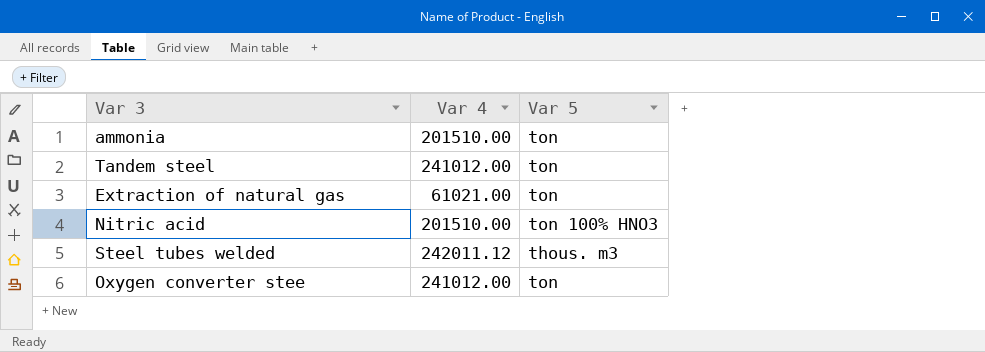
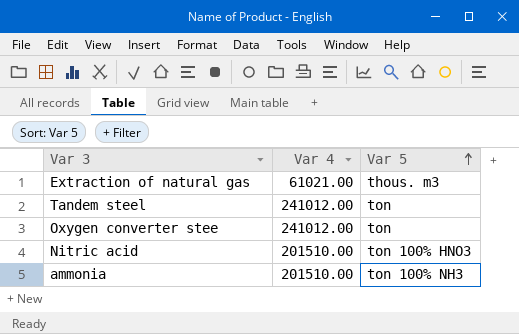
row order: none -> Var 5 ascending
row Steel tubes welded: 242011.12 | thous. m3 -> none
Extraction of natural gas | Var 5: ton -> thous. m3
ammonia | Var 5: ton -> ton 100% NH3

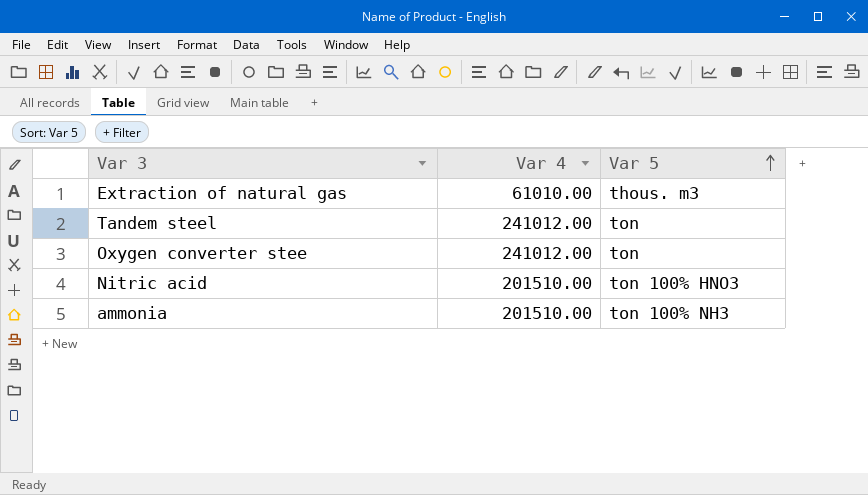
Extraction of natural gas | Var 4: 61021.00 -> 61010.00

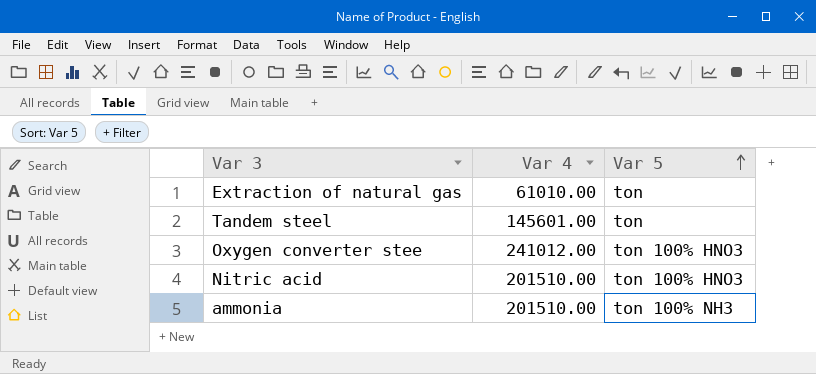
Extraction of natural gas | Var 5: thous. m3 -> ton
Tandem steel | Var 4: 241012.00 -> 145601.00
Oxygen converter stee | Var 5: ton -> ton 100% HNO3

